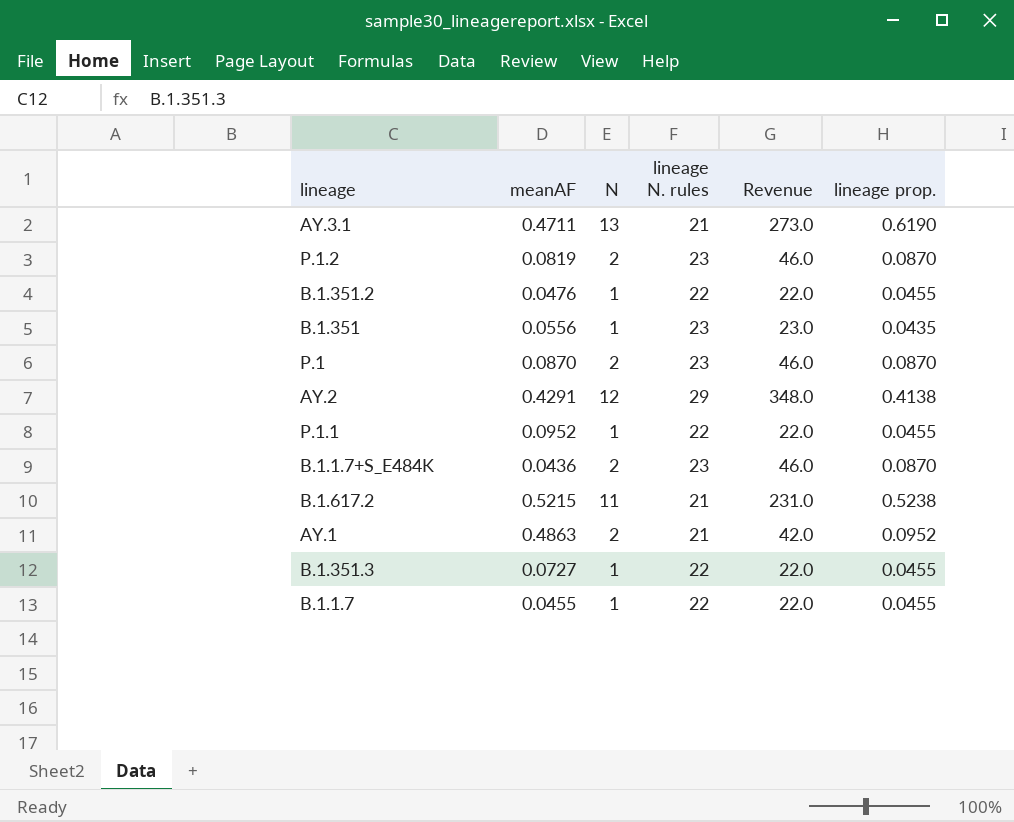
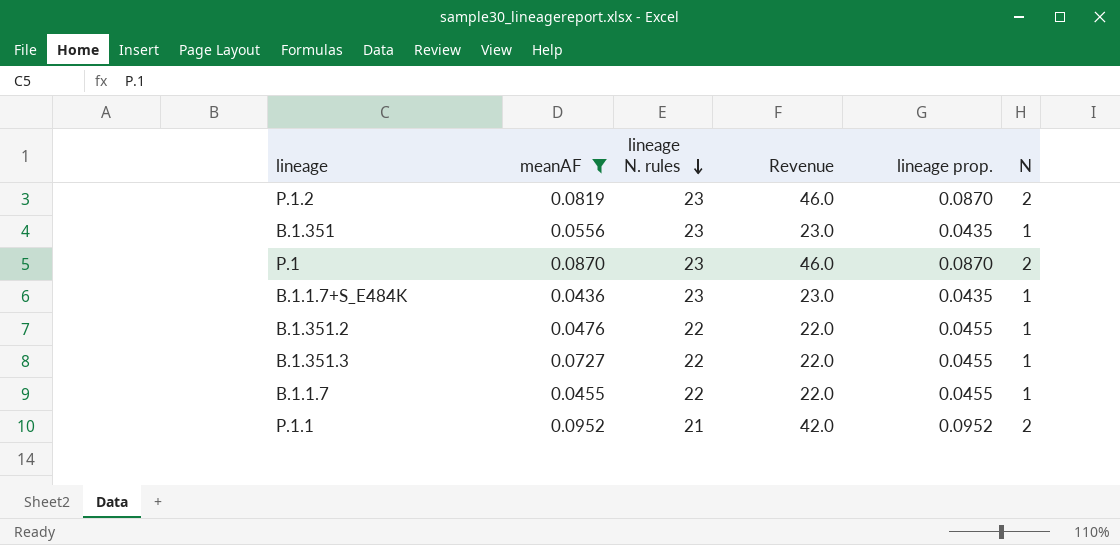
filter: none -> meanAF <= 0.0952
row order: none -> lineage N. rules descending
column N | position: 3 -> 6
B.1.1.7+S_E484K | Revenue: 46.0 -> 23.0
B.1.1.7+S_E484K | lineage prop.: 0.0870 -> 0.0435
B.1.1.7+S_E484K | N: 2 -> 1
P.1.1 | lineage N. rules: 22 -> 21
P.1.1 | Revenue: 22.0 -> 42.0
P.1.1 | lineage prop.: 0.0455 -> 0.0952
P.1.1 | N: 1 -> 2

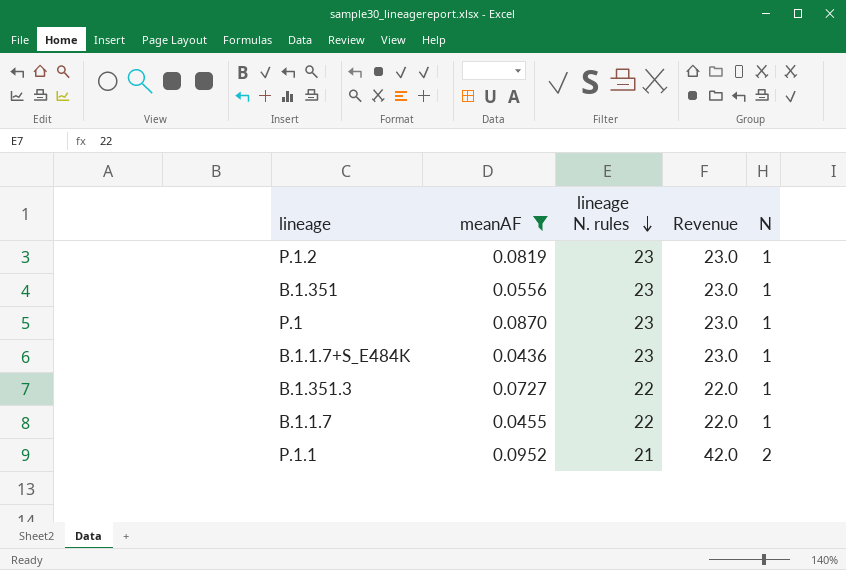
column lineage prop. | formula: [N] / [lineage N. rules] -> none
row B.1.351.2: 0.0476 | 22 | 22.0 | 0.0455 | 1 -> none
P.1.2 | Revenue: 46.0 -> 23.0
P.1.2 | N: 2 -> 1
P.1 | Revenue: 46.0 -> 23.0
P.1 | N: 2 -> 1

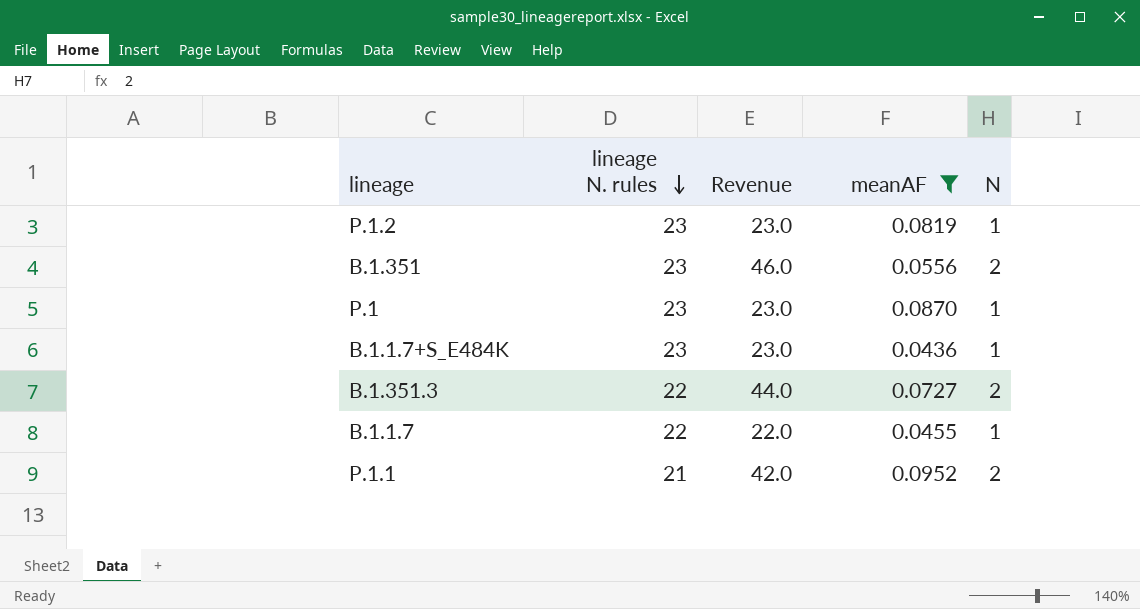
column meanAF | position: 2 -> 4
B.1.351 | Revenue: 23.0 -> 46.0
B.1.351 | N: 1 -> 2
B.1.351.3 | Revenue: 22.0 -> 44.0
B.1.351.3 | N: 1 -> 2

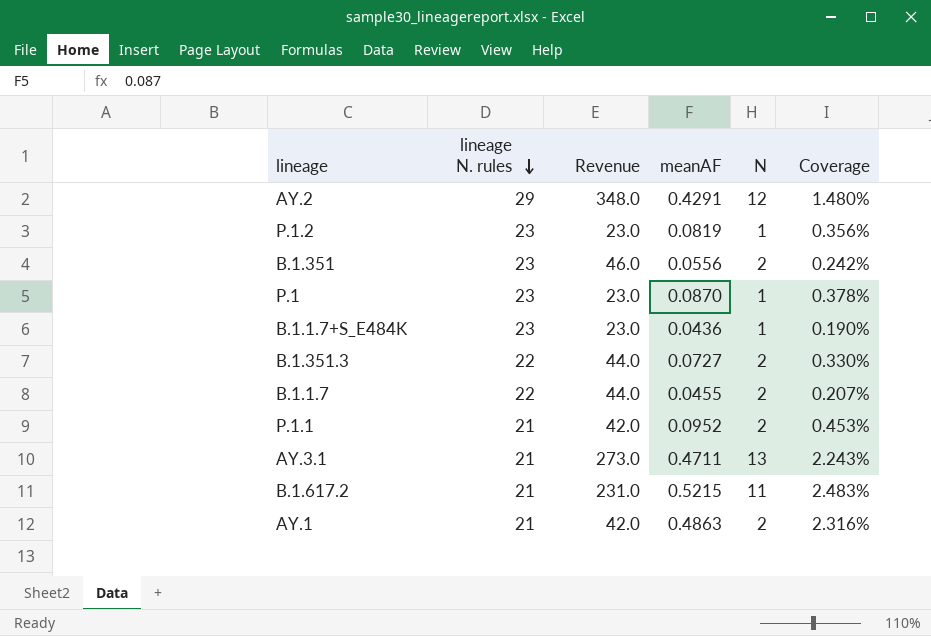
filter: meanAF <= 0.0952 -> none
column Coverage | formula: none -> [meanAF] / [lineage N. rules]
B.1.1.7 | Revenue: 22.0 -> 44.0
B.1.1.7 | N: 1 -> 2

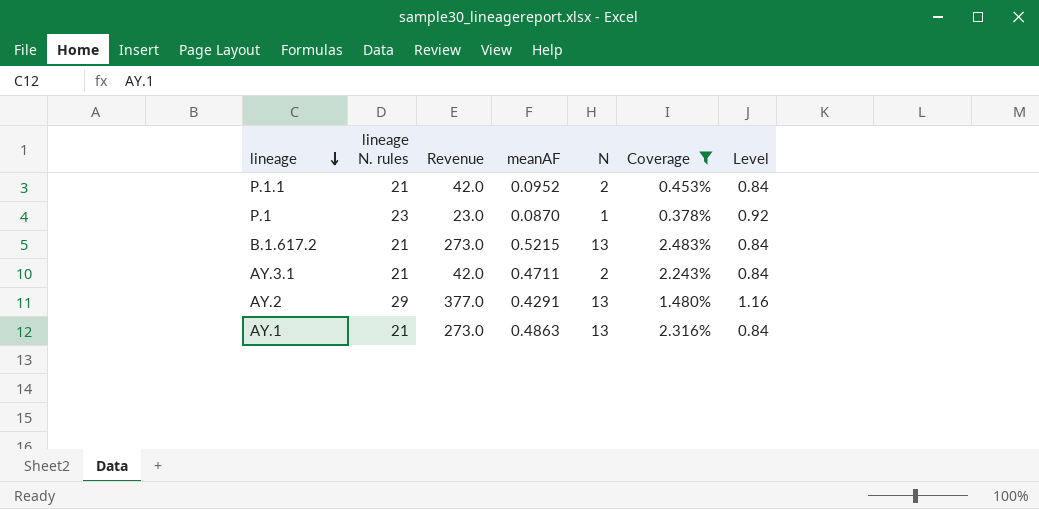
filter: none -> Coverage >= 0.378%
row order: lineage N. rules descending -> lineage descending
column Level | formula: none -> [lineage N. rules] * 0.04
B.1.617.2 | Revenue: 231.0 -> 273.0
B.1.617.2 | N: 11 -> 13
AY.3.1 | Revenue: 273.0 -> 42.0
AY.3.1 | N: 13 -> 2
AY.2 | Revenue: 348.0 -> 377.0
AY.2 | N: 12 -> 13
AY.1 | Revenue: 42.0 -> 273.0
AY.1 | N: 2 -> 13

